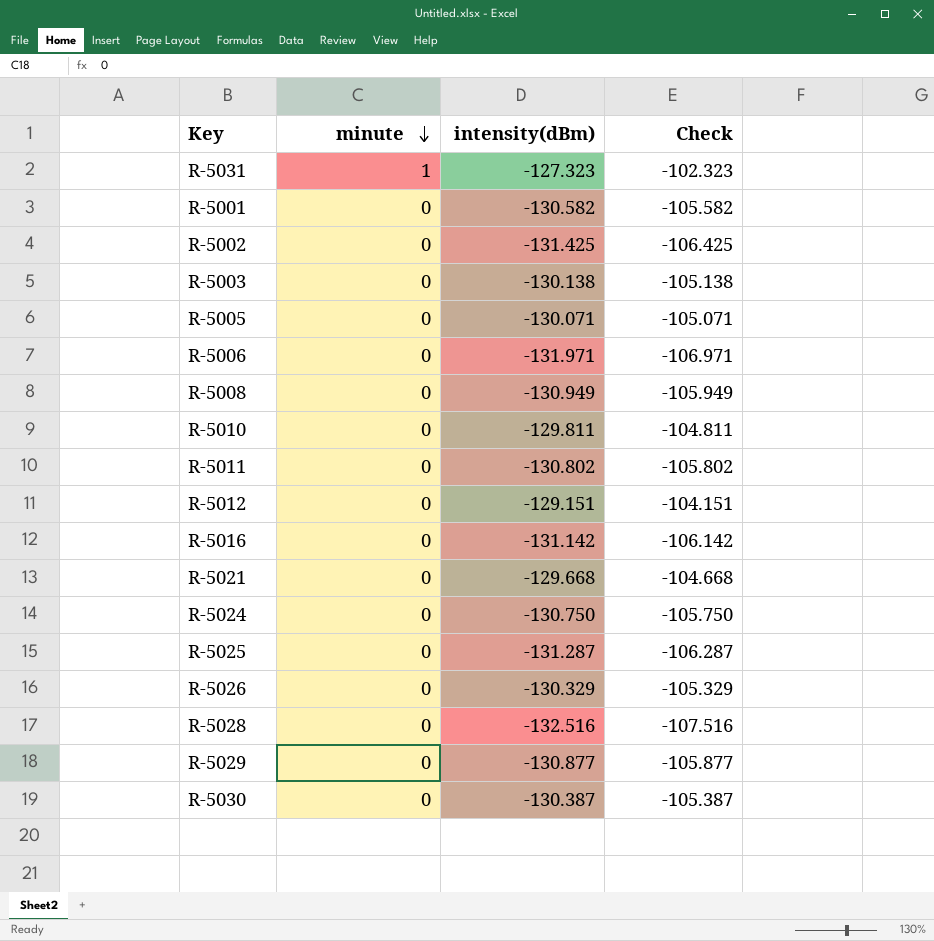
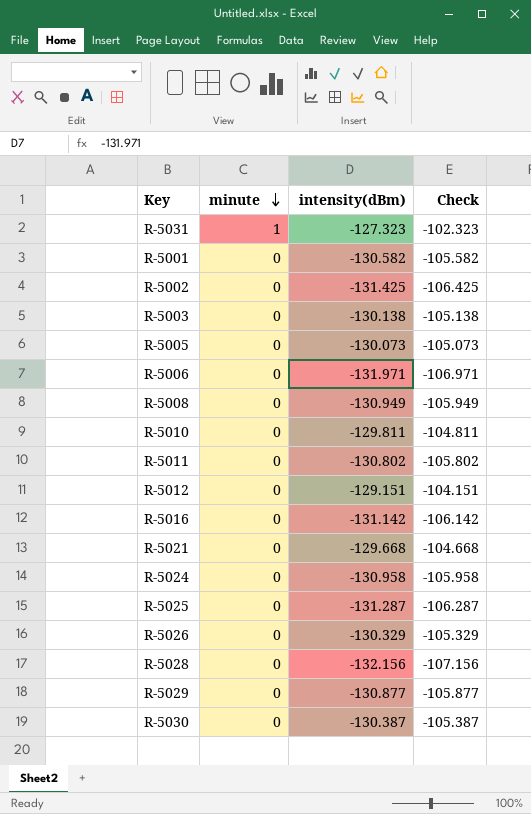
R-5005 | intensity(dBm): -130.071 -> -130.073
R-5005 | Check: -105.071 -> -105.073
R-5024 | intensity(dBm): -130.750 -> -130.958
R-5024 | Check: -105.750 -> -105.958
R-5028 | intensity(dBm): -132.516 -> -132.156
R-5028 | Check: -107.516 -> -107.156

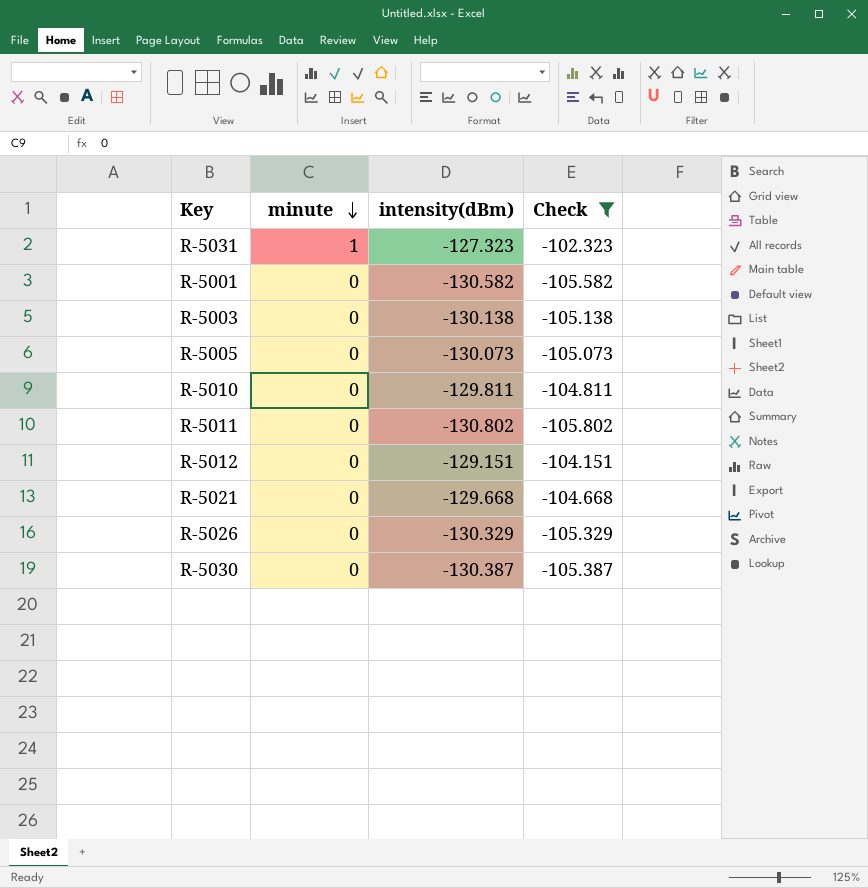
filter: none -> Check >= -105.802

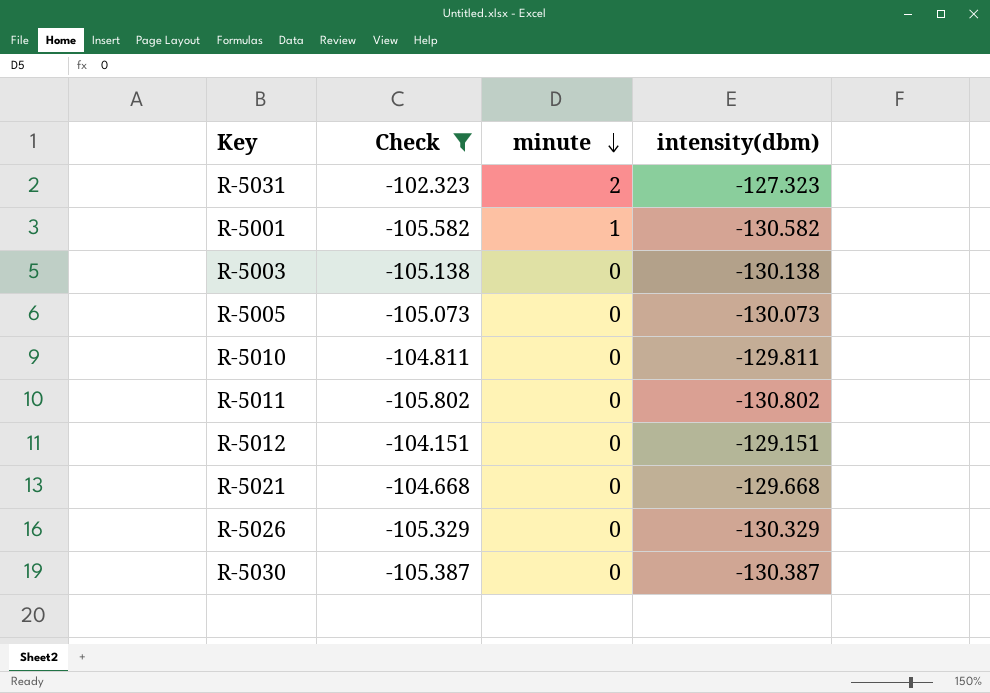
column Check | position: 4 -> 2
column name: intensity(dBm) -> intensity(dbm)
R-5031 | minute: 1 -> 2
R-5001 | minute: 0 -> 1

